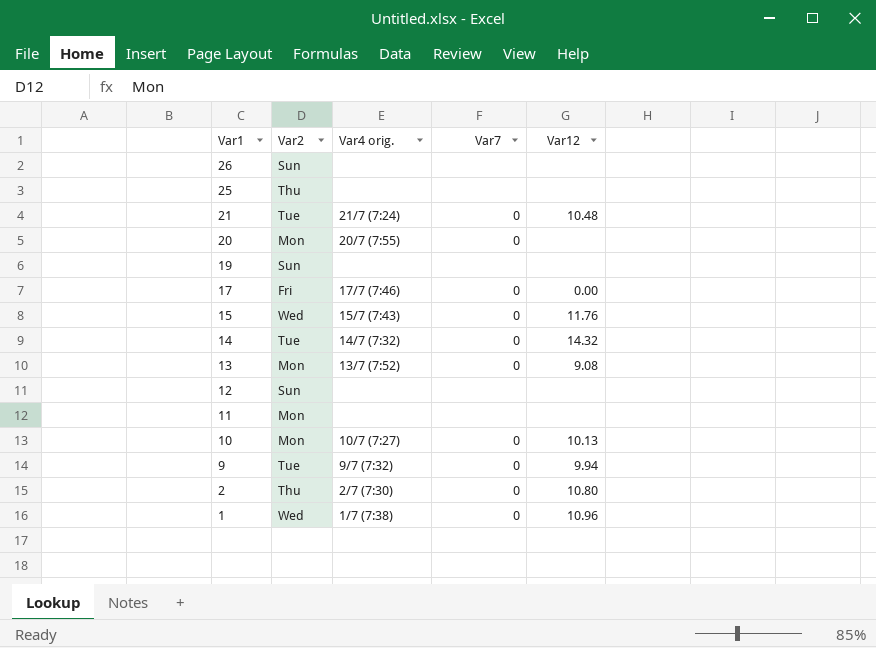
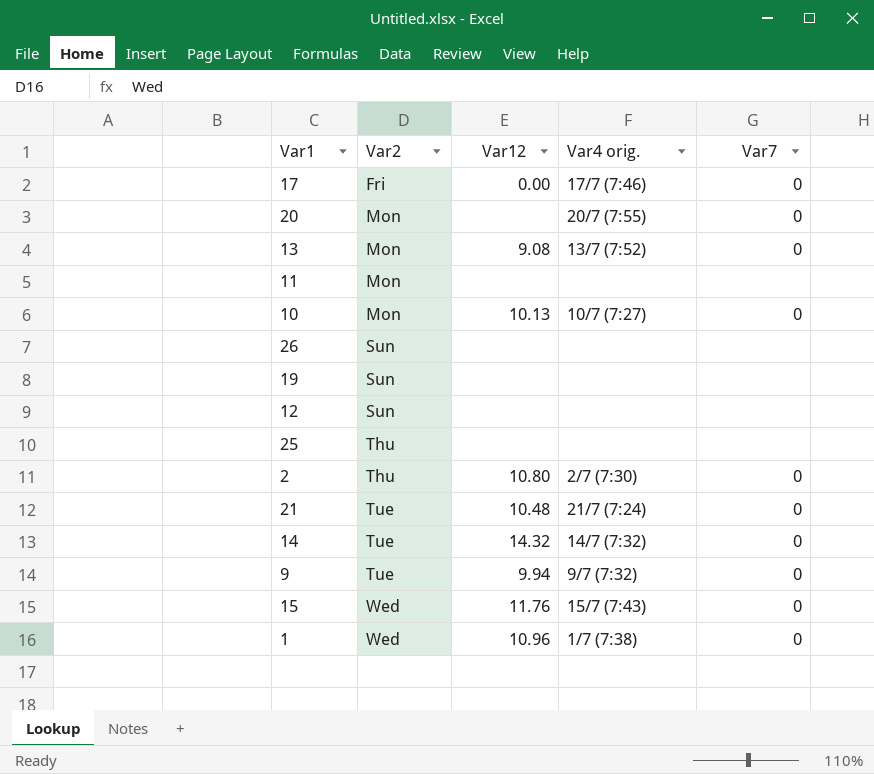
row order: Var1 descending -> Var2 ascending
column Var12 | position: 5 -> 3

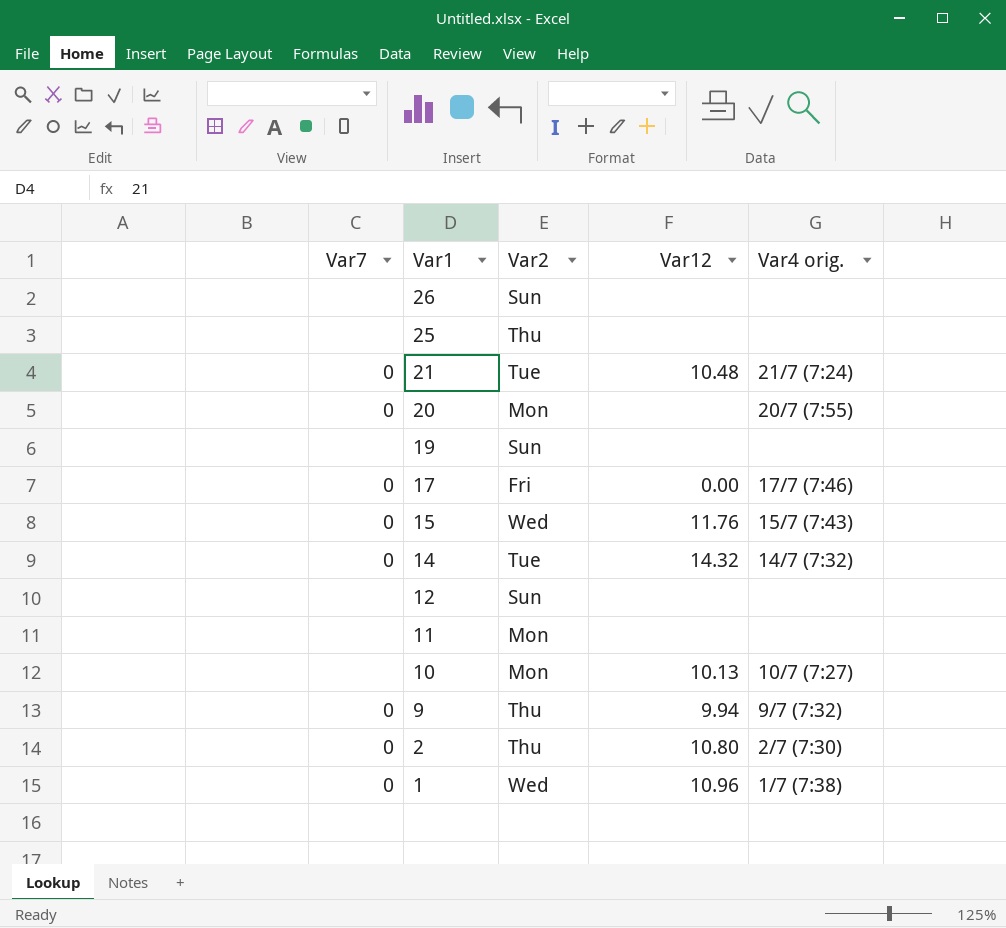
row order: Var2 ascending -> Var1 descending
column Var7 | position: 5 -> 1
row 13: Mon | 9.08 | 13/7 (7:52) | 0 -> none
10 | Var7: 0 -> none
9 | Var2: Tue -> Thu

